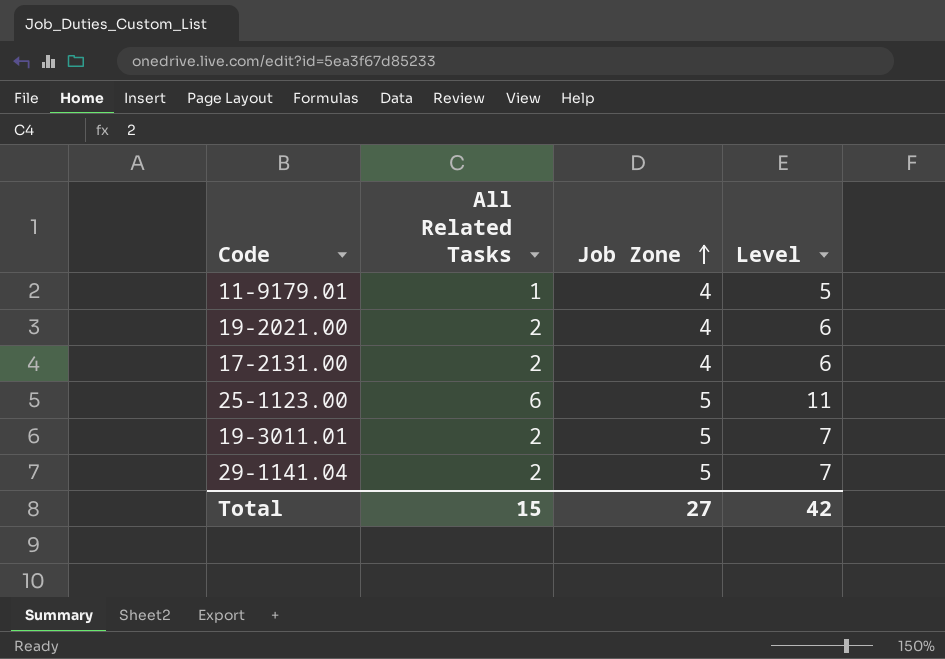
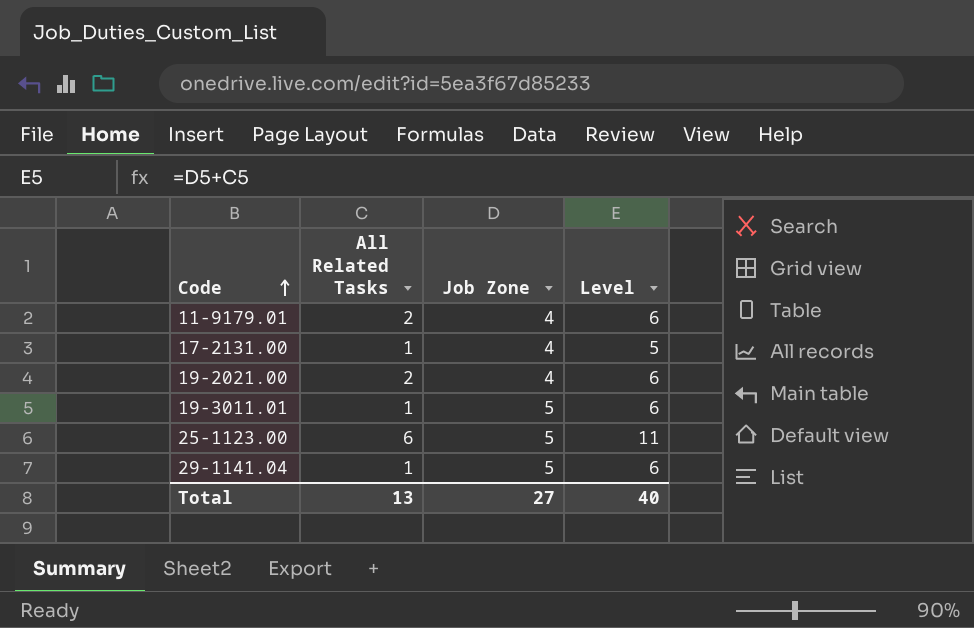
row order: Job Zone ascending -> Code ascending
11-9179.01 | All Related Tasks: 1 -> 2
11-9179.01 | Level: 5 -> 6
17-2131.00 | All Related Tasks: 2 -> 1
17-2131.00 | Level: 6 -> 5
19-3011.01 | All Related Tasks: 2 -> 1
19-3011.01 | Level: 7 -> 6
29-1141.04 | All Related Tasks: 2 -> 1
29-1141.04 | Level: 7 -> 6
Total | All Related Tasks: 15 -> 13
Total | Level: 42 -> 40

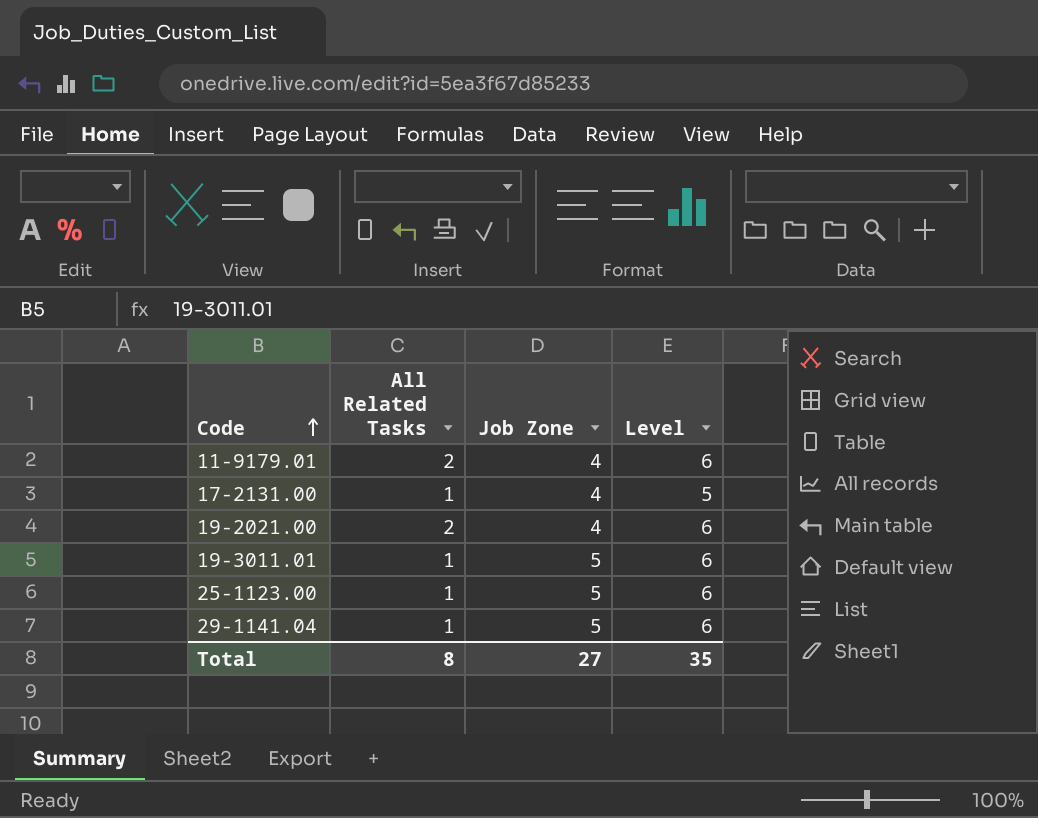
25-1123.00 | All Related Tasks: 6 -> 1
25-1123.00 | Level: 11 -> 6
Total | All Related Tasks: 13 -> 8
Total | Level: 40 -> 35

